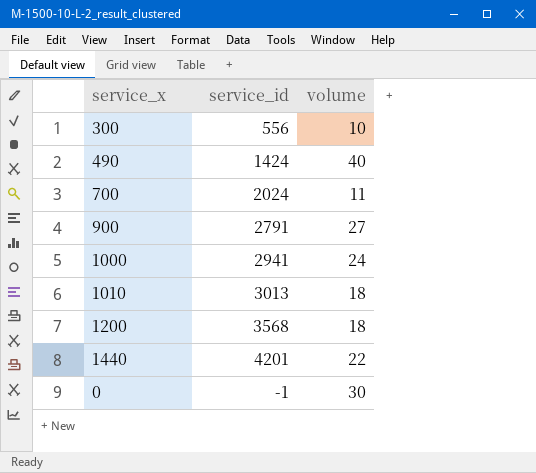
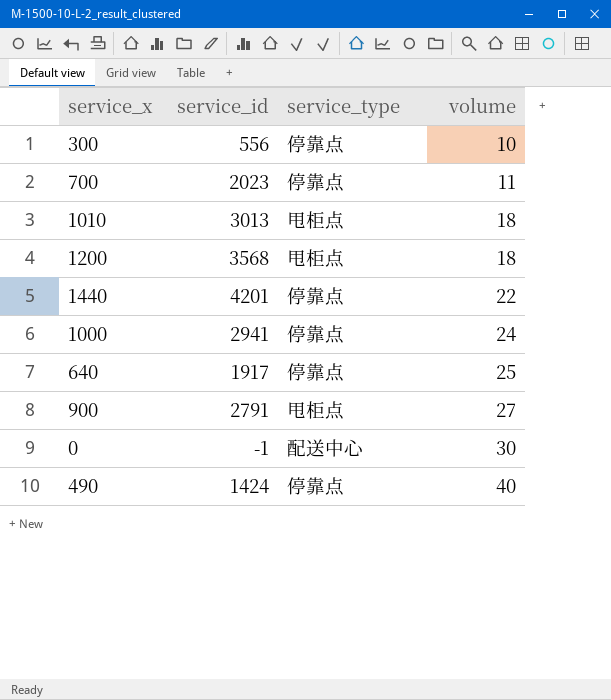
row order: none -> volume ascending
column service_type | position: none -> 3
700 | service_id: 2024 -> 2023
row 640: none -> 1917 | 停靠点 | 25

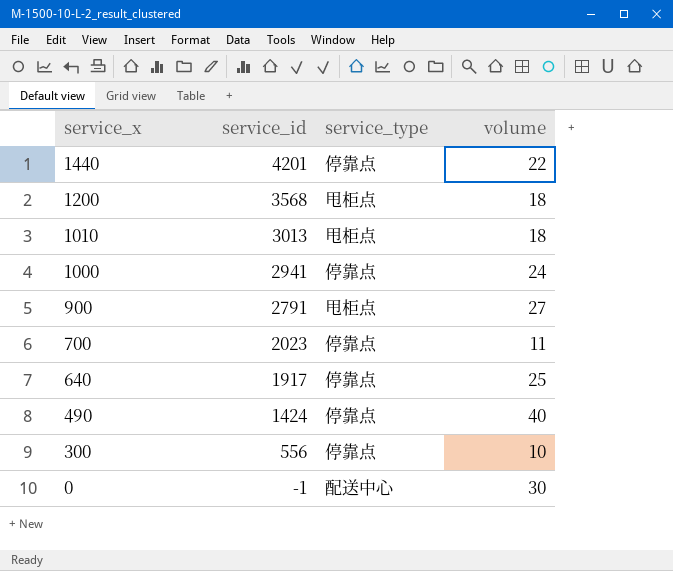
row order: volume ascending -> service_x descending

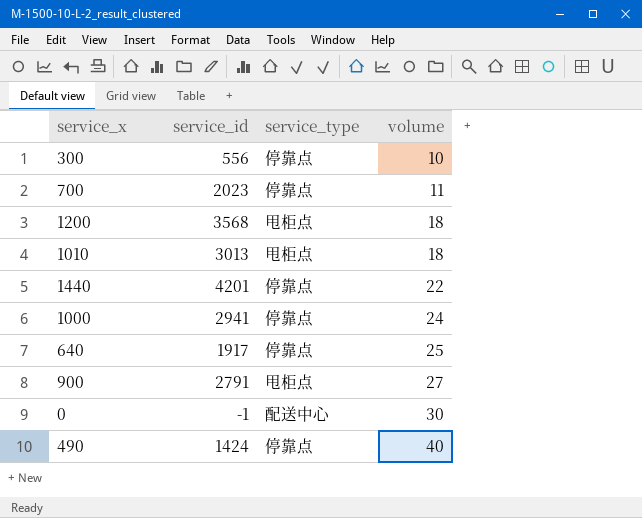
row order: service_x descending -> volume ascending

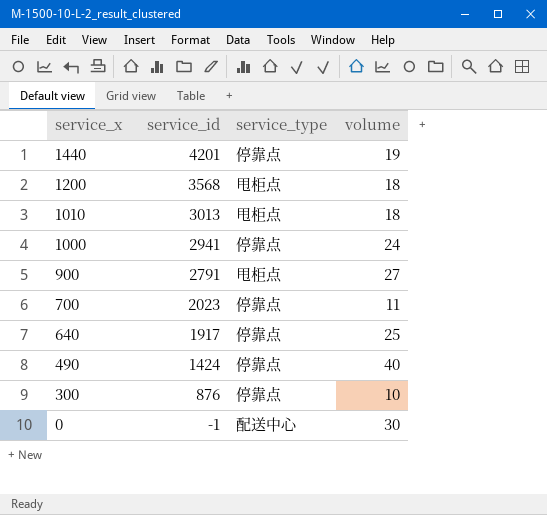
row order: volume ascending -> service_x descending
1440 | volume: 22 -> 19
300 | service_id: 556 -> 876

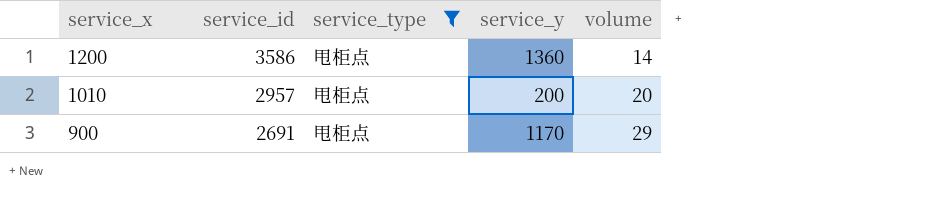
filter: none -> service_type = 甩柜点
column service_y | position: none -> 4
1200 | service_id: 3568 -> 3586
1200 | volume: 18 -> 14
1010 | service_id: 3013 -> 2957
1010 | volume: 18 -> 20
900 | service_id: 2791 -> 2691
900 | volume: 27 -> 29

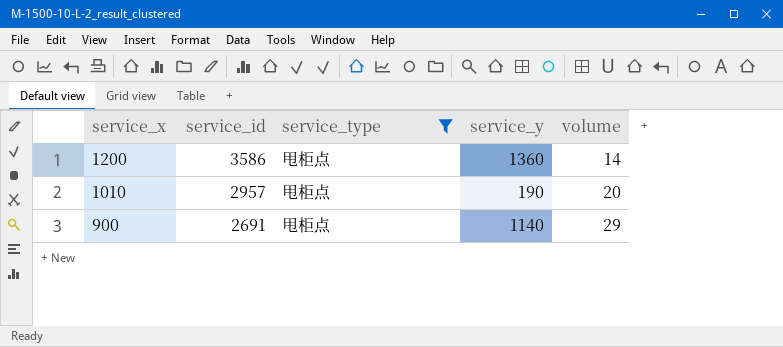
1010 | service_y: 200 -> 190
900 | service_y: 1170 -> 1140

